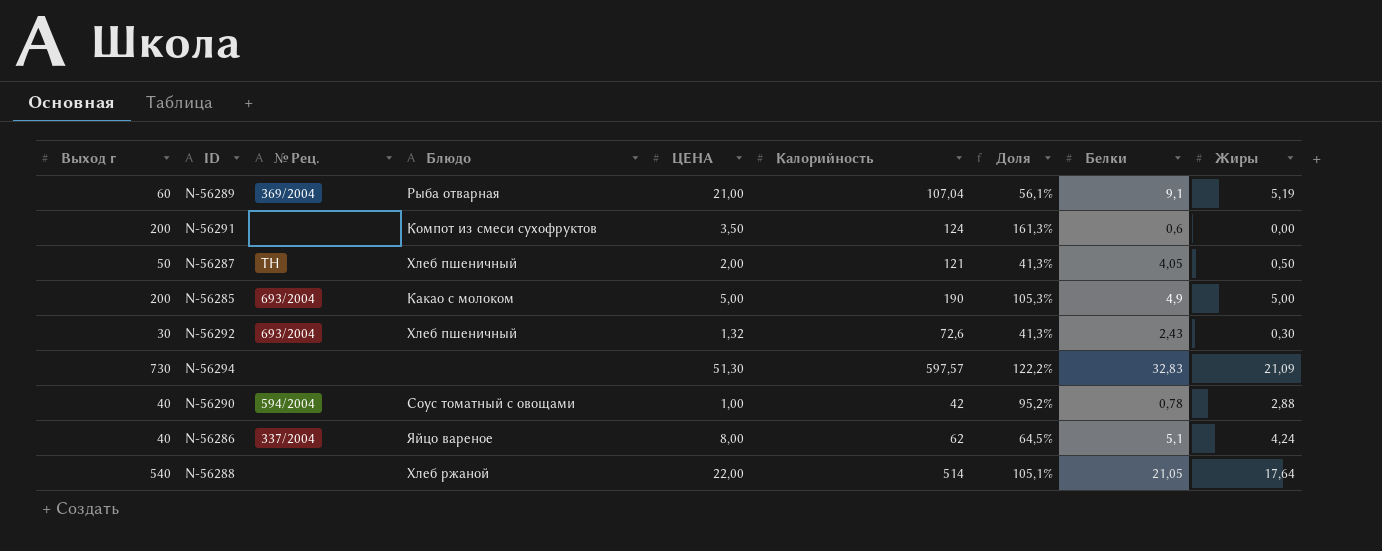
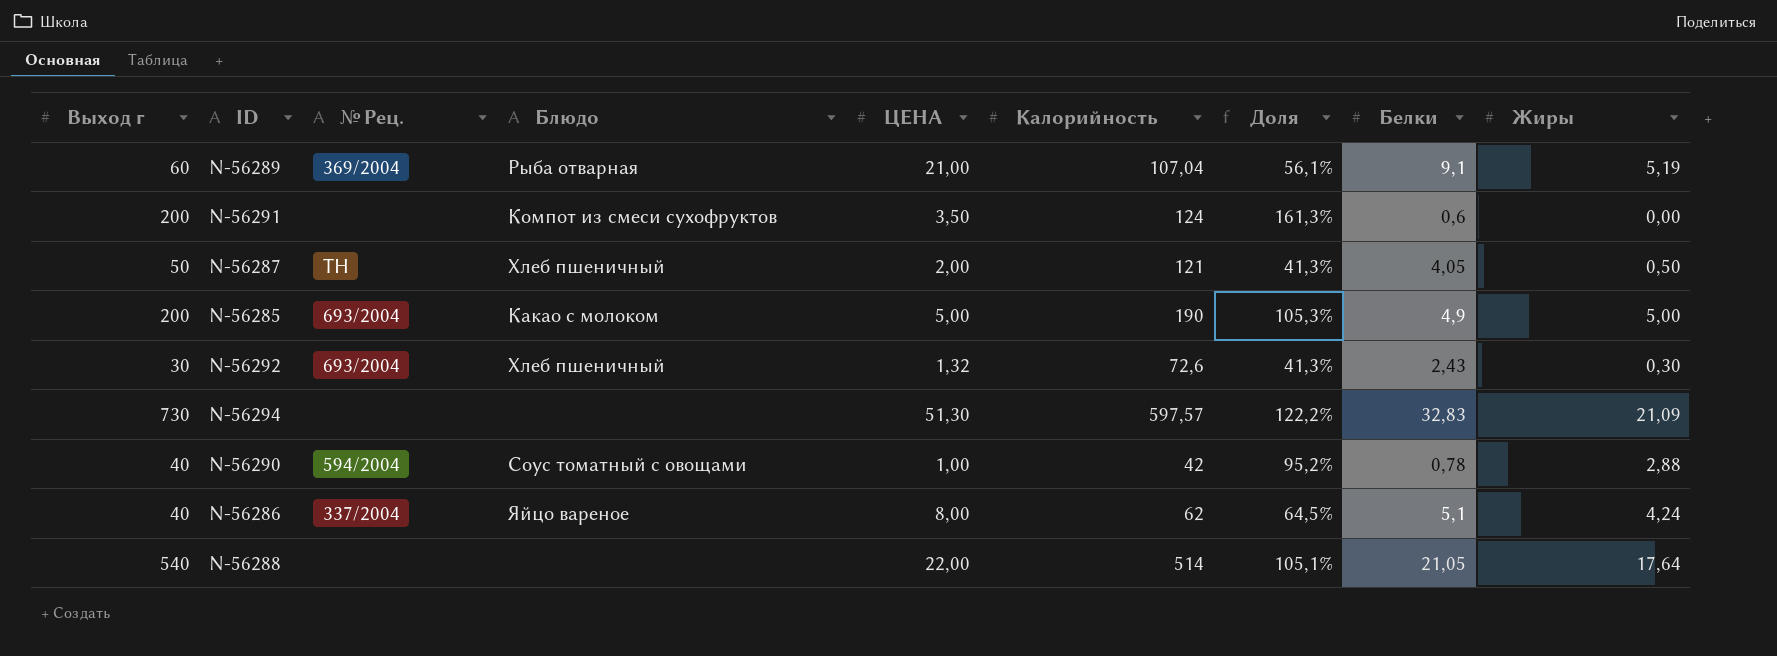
N-56288 | Блюдо: Хлеб ржаной -> none

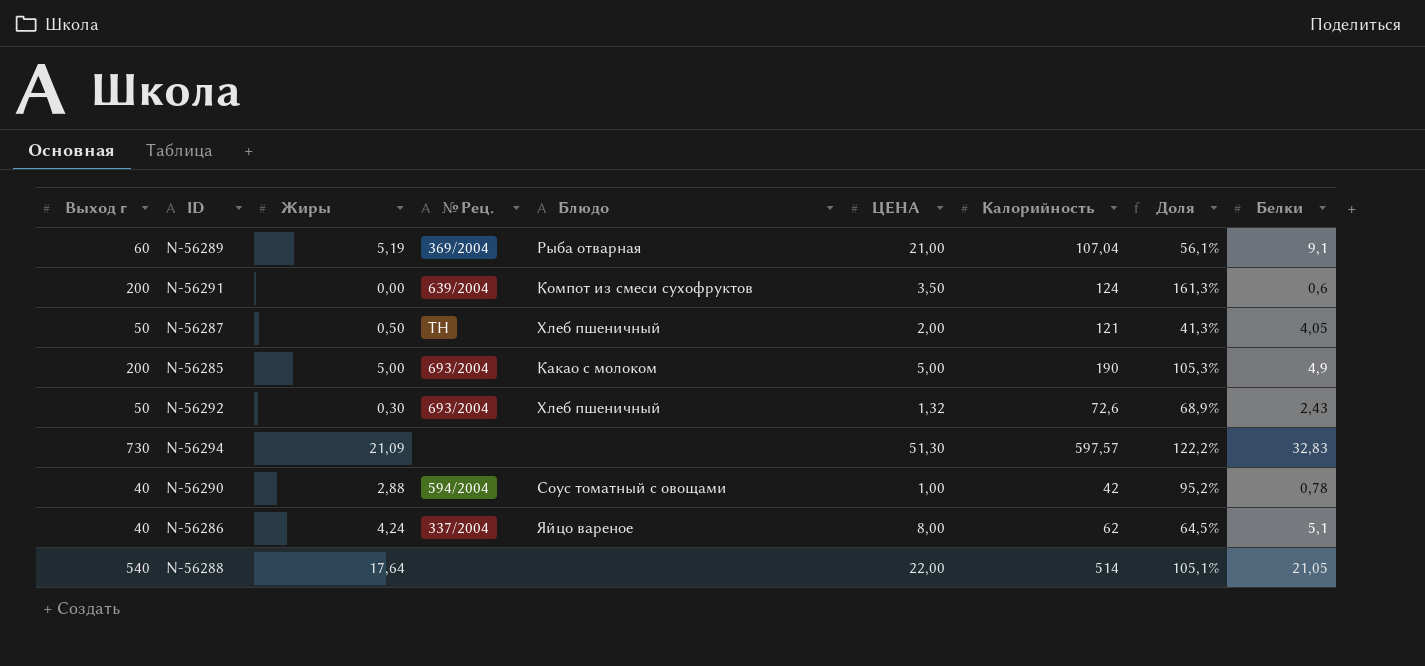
column Жиры | position: 9 -> 3
N-56291 | № Рец.: none -> 639/2004
N-56292 | Выход г: 30 -> 50
N-56292 | Доля: 41,3% -> 68,9%

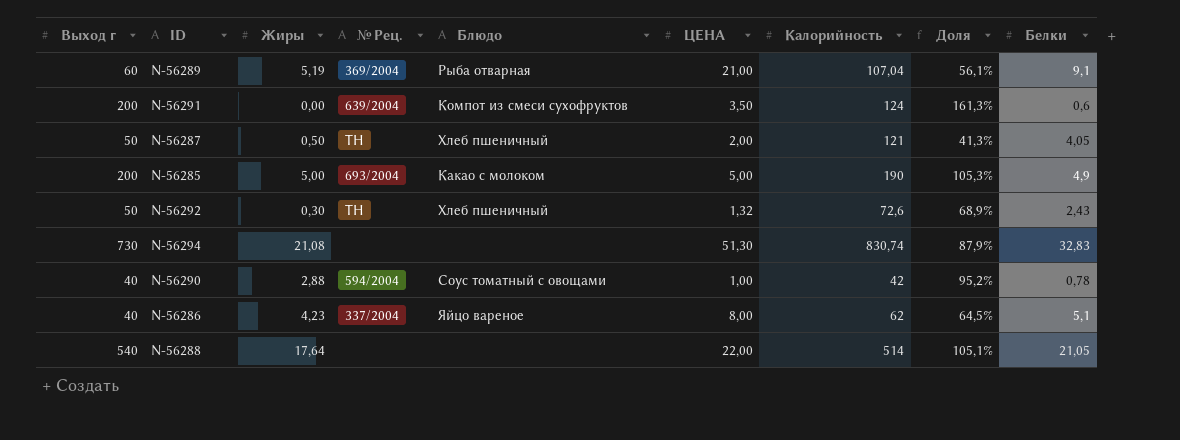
N-56292 | № Рец.: 693/2004 -> ТН
N-56294 | Жиры: 21,09 -> 21,08
N-56294 | Калорийность: 597,57 -> 830,74
N-56294 | Доля: 122,2% -> 87,9%
N-56286 | Жиры: 4,24 -> 4,23

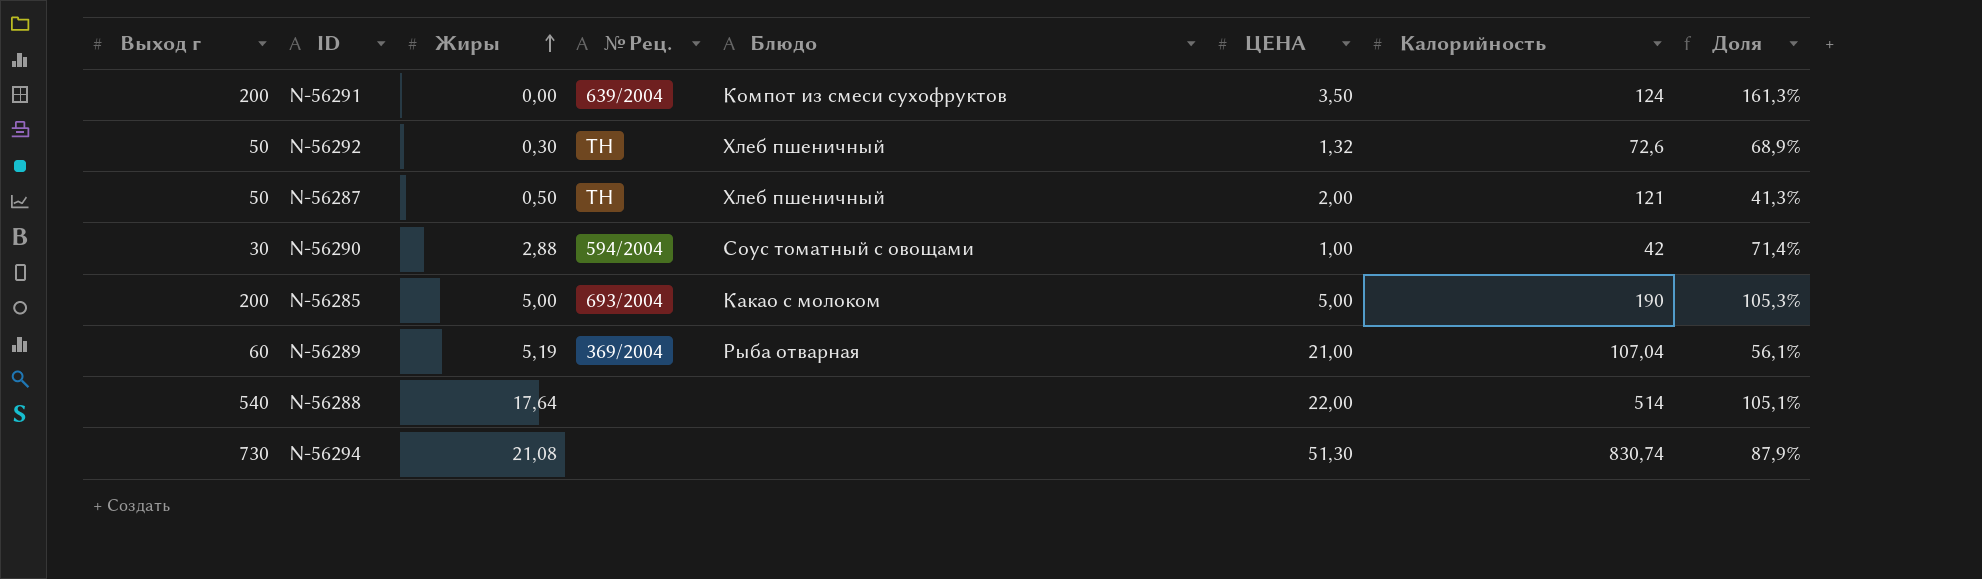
row order: none -> Жиры ascending
column Белки | position: 9 -> none
row N-56286: 40 | 4,23 | 337/2004 | Яйцо вареное | 8,00 | 62 | 64,5% | 5,1 -> none
N-56290 | Выход г: 40 -> 30
N-56290 | Доля: 95,2% -> 71,4%

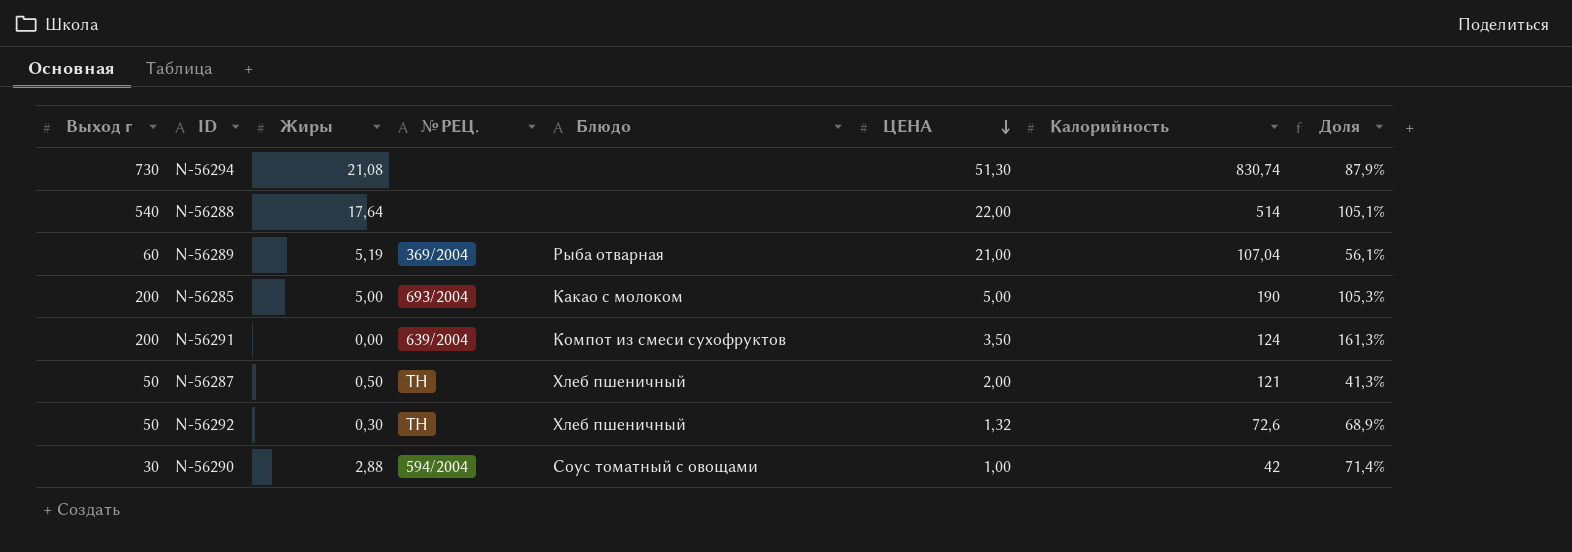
row order: Жиры ascending -> ЦЕНА descending
column name: № Рец. -> № РЕЦ.

